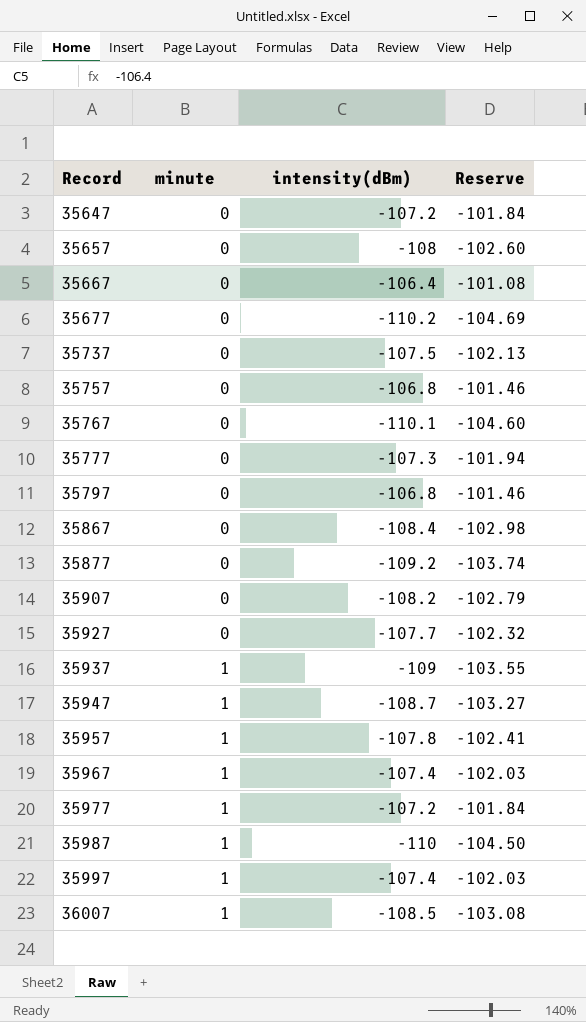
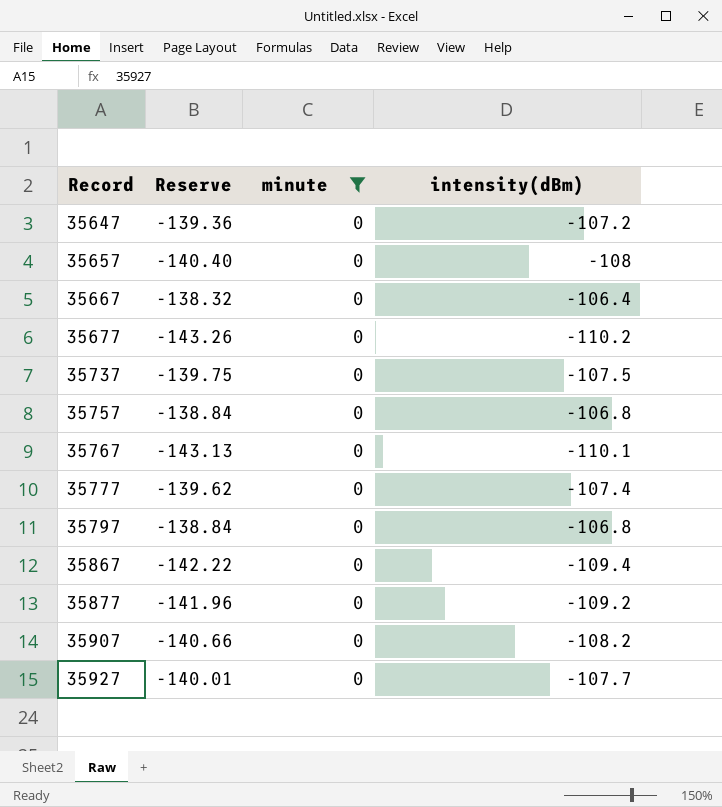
filter: none -> minute = 0
column Reserve | formula: [intensity(dBm)] * 0.95 -> [intensity(dBm)] * 1.3
column Reserve | position: 4 -> 2
35777 | intensity(dBm): -107.3 -> -107.4
35867 | intensity(dBm): -108.4 -> -109.4

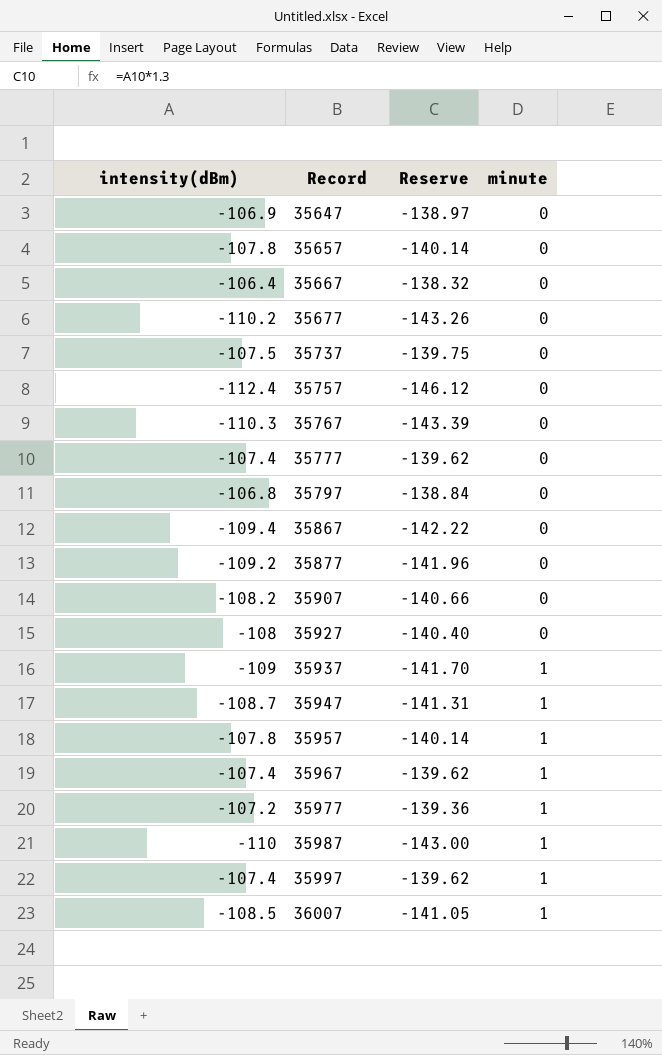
filter: minute = 0 -> none
column intensity(dBm) | position: 4 -> 1
35647 | intensity(dBm): -107.2 -> -106.9
35647 | Reserve: -139.36 -> -138.97
35657 | intensity(dBm): -108 -> -107.8
35657 | Reserve: -140.40 -> -140.14
35757 | intensity(dBm): -106.8 -> -112.4
35757 | Reserve: -138.84 -> -146.12
35767 | intensity(dBm): -110.1 -> -110.3
35767 | Reserve: -143.13 -> -143.39
35927 | intensity(dBm): -107.7 -> -108
35927 | Reserve: -140.01 -> -140.40

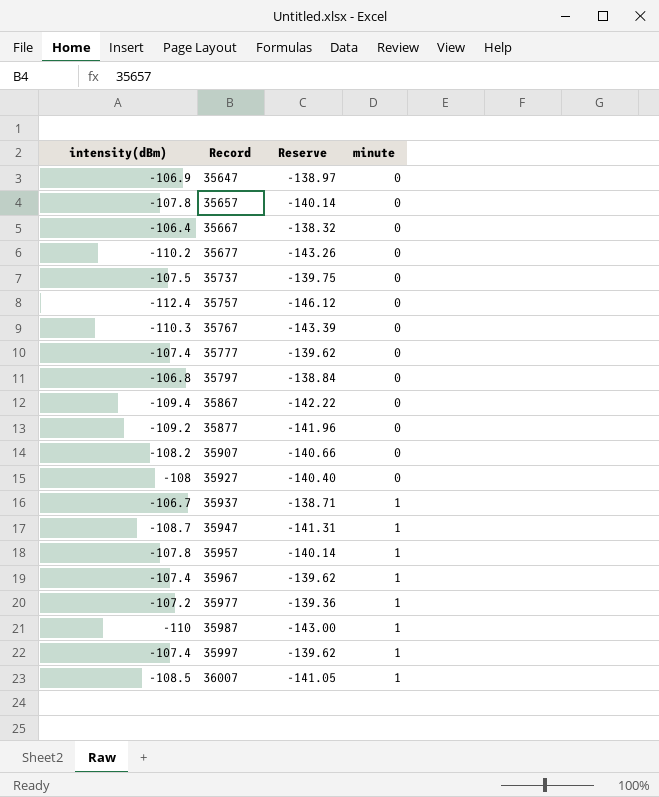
35937 | intensity(dBm): -109 -> -106.7
35937 | Reserve: -141.70 -> -138.71

